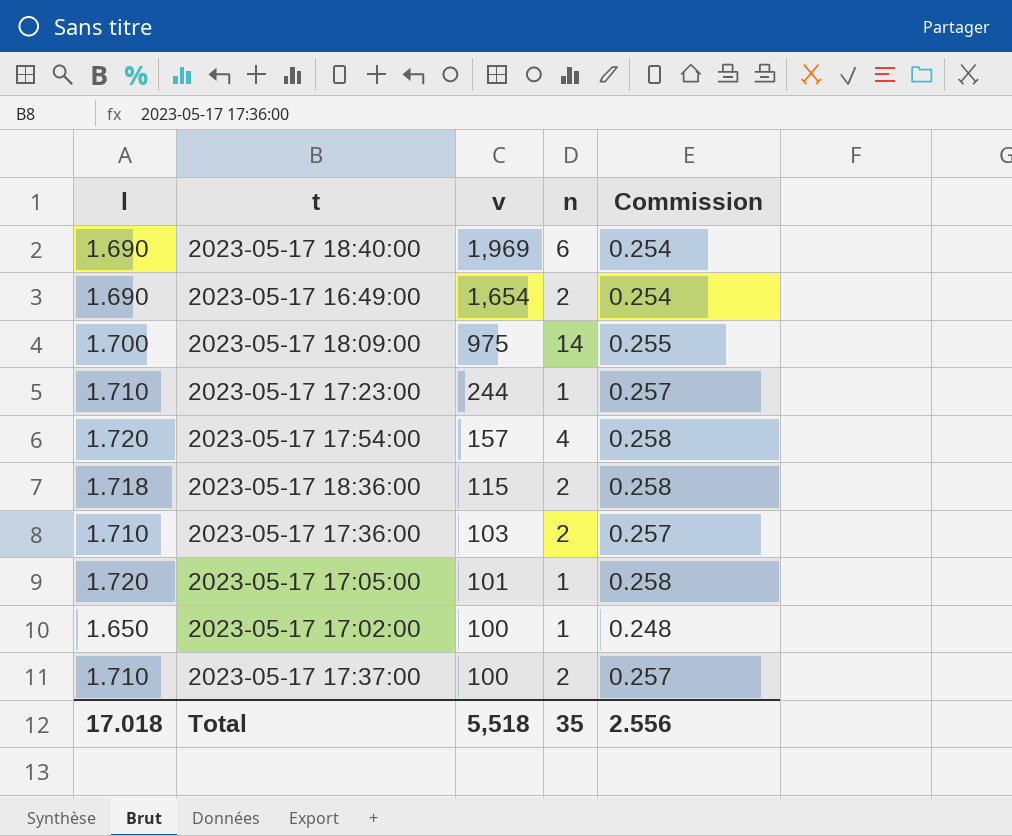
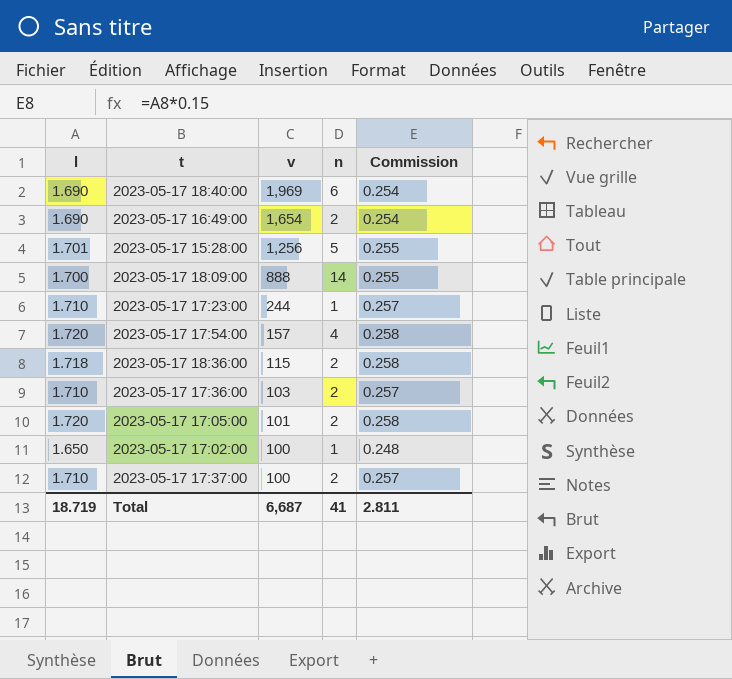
row 2023-05-17 15:28:00: none -> 1.701 | 1,256 | 5 | 0.255
2023-05-17 18:09:00 | v: 975 -> 888
2023-05-17 17:05:00 | n: 1 -> 2
Total | l: 17.018 -> 18.719
Total | v: 5,518 -> 6,687
Total | n: 35 -> 41
Total | Commission: 2.556 -> 2.811

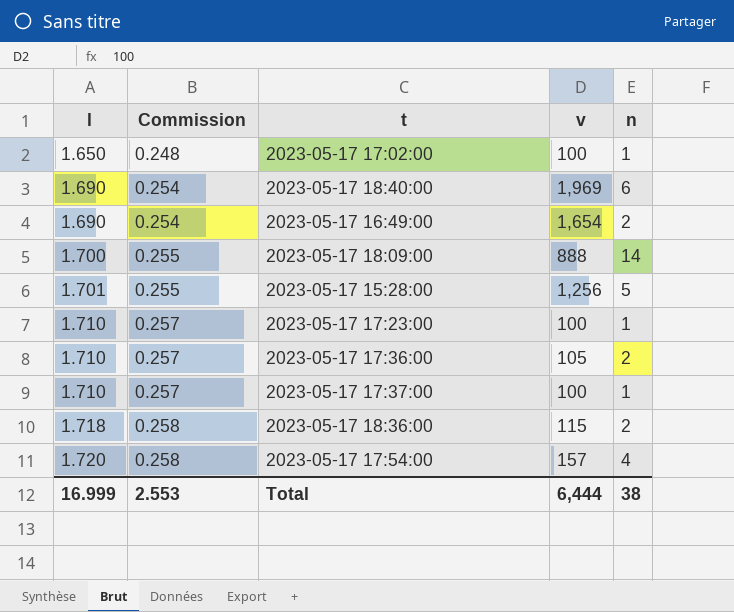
row order: v descending -> l ascending
column Commission | position: 5 -> 2
row 2023-05-17 17:05:00: 1.720 | 101 | 2 | 0.258 -> none
2023-05-17 17:23:00 | v: 244 -> 100
2023-05-17 17:36:00 | v: 103 -> 105
2023-05-17 17:37:00 | n: 2 -> 1
Total | l: 18.719 -> 16.999
Total | Commission: 2.811 -> 2.553
Total | v: 6,687 -> 6,444
Total | n: 41 -> 38

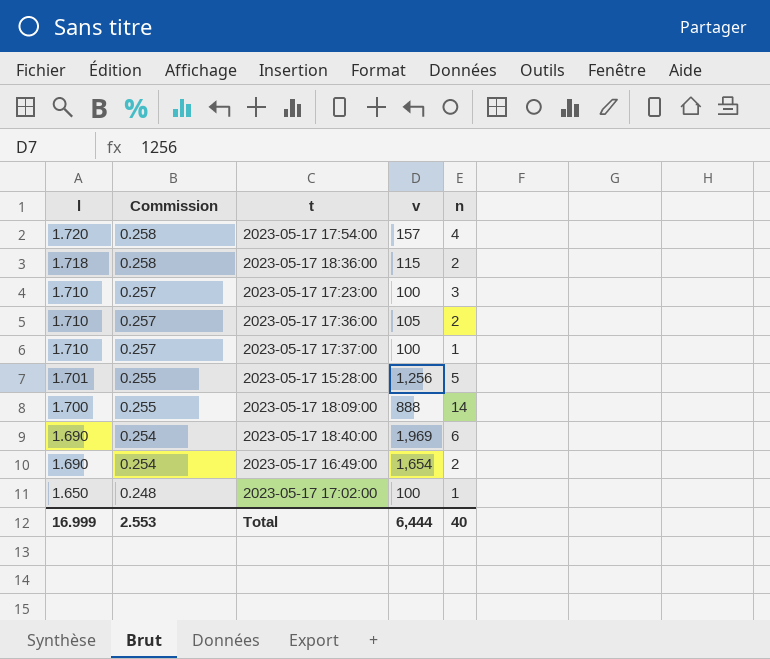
row order: l ascending -> l descending
2023-05-17 17:23:00 | n: 1 -> 3
Total | n: 38 -> 40

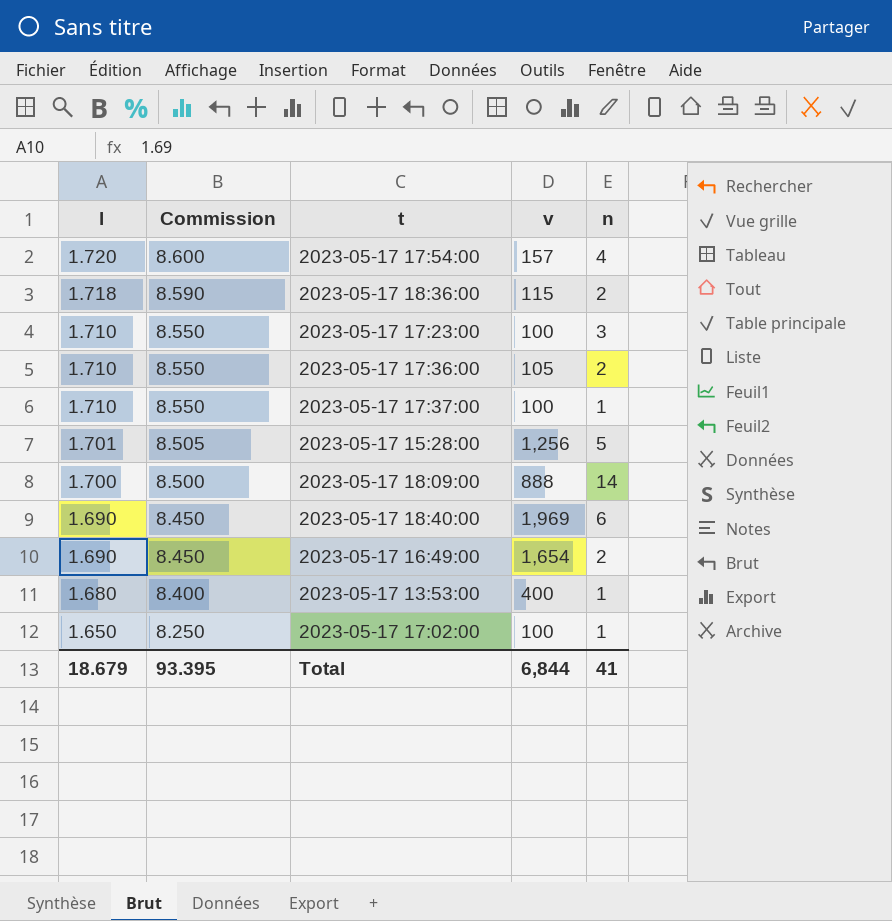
column Commission | formula: [l] * 0.15 -> [l] * 5
row 2023-05-17 13:53:00: none -> 1.680 | 8.400 | 400 | 1
Total | l: 16.999 -> 18.679
Total | Commission: 2.553 -> 93.395
Total | v: 6,444 -> 6,844
Total | n: 40 -> 41

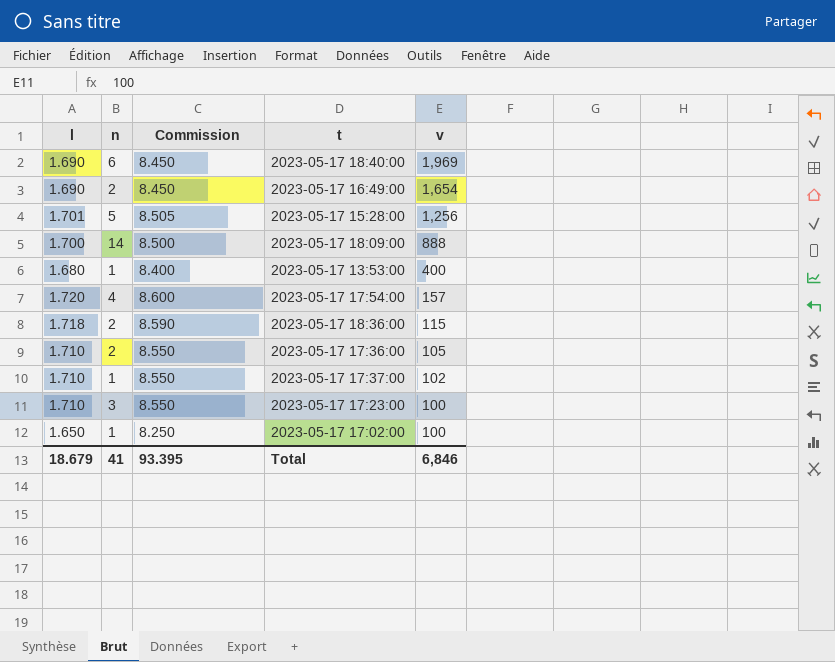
row order: l descending -> v descending
column n | position: 5 -> 2
2023-05-17 17:37:00 | v: 100 -> 102
Total | v: 6,844 -> 6,846

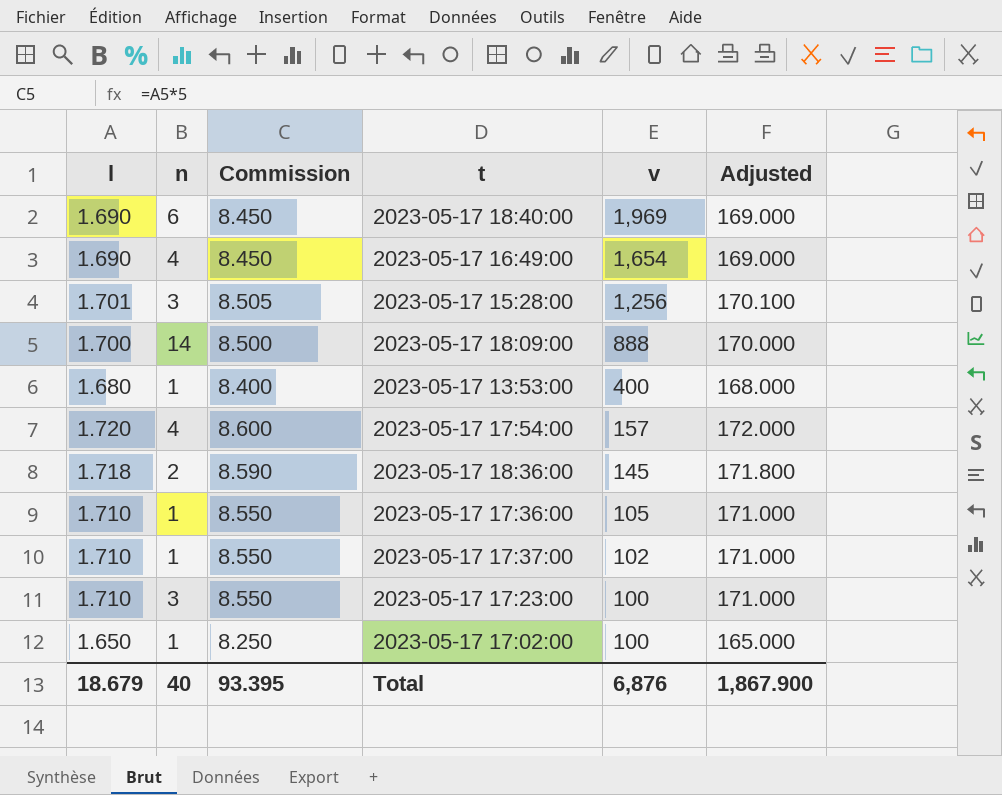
column Adjusted | formula: none -> [l] * 100
2023-05-17 16:49:00 | n: 2 -> 4
2023-05-17 15:28:00 | n: 5 -> 3
2023-05-17 18:36:00 | v: 115 -> 145
2023-05-17 17:36:00 | n: 2 -> 1
Total | n: 41 -> 40
Total | v: 6,846 -> 6,876

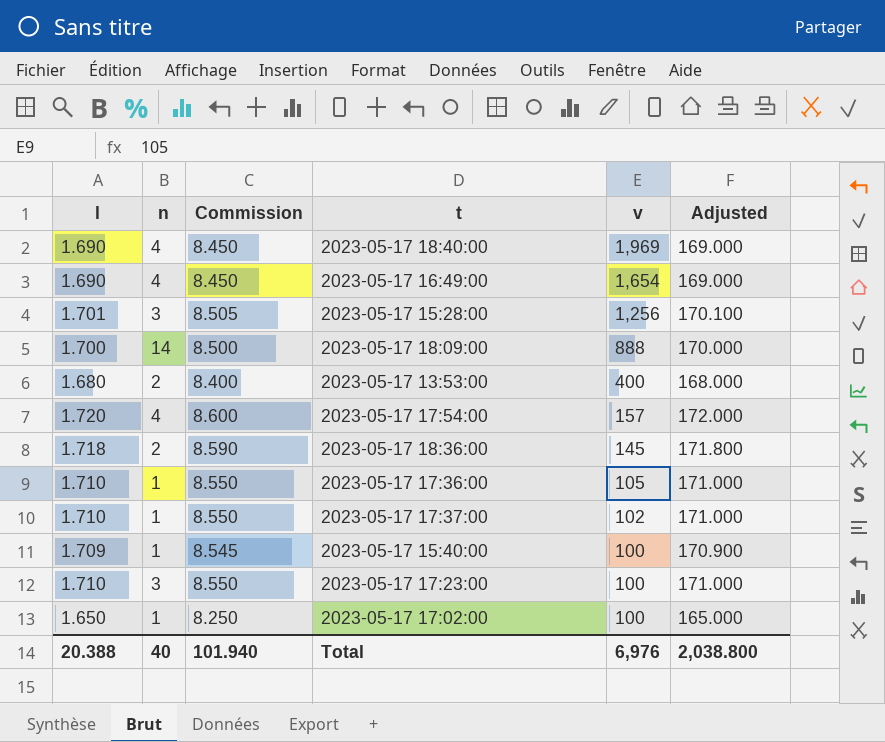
2023-05-17 18:40:00 | n: 6 -> 4
2023-05-17 13:53:00 | n: 1 -> 2
row 2023-05-17 15:40:00: none -> 1.709 | 1 | 8.545 | 100 | 170.900
Total | l: 18.679 -> 20.388
Total | Commission: 93.395 -> 101.940
Total | v: 6,876 -> 6,976
Total | Adjusted: 1,867.900 -> 2,038.800

